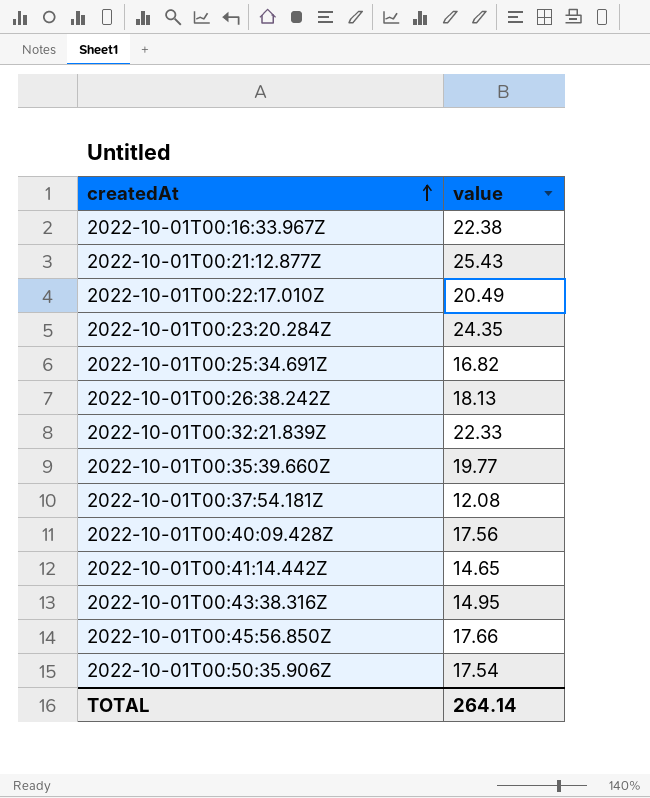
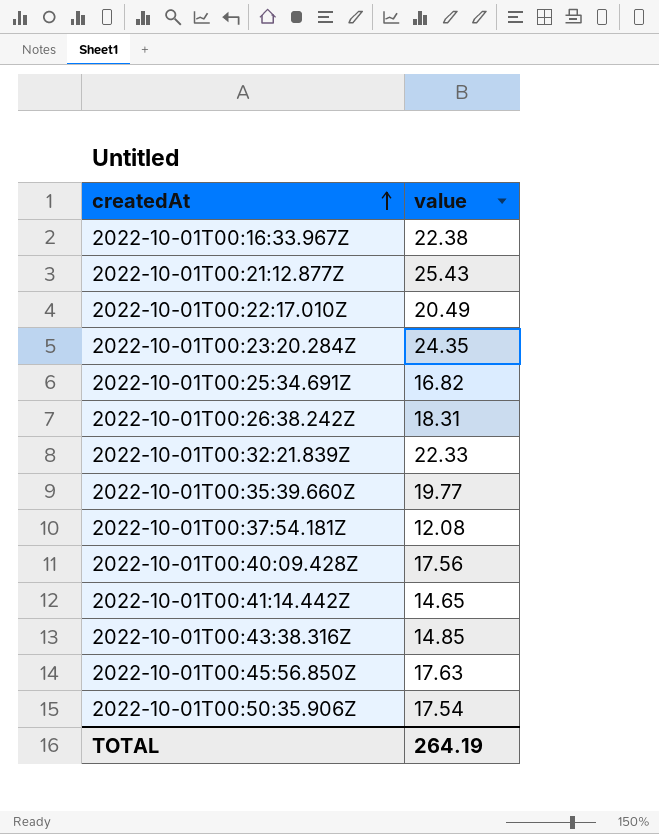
2022-10-01T00:26:38.242Z | value: 18.13 -> 18.31
2022-10-01T00:43:38.316Z | value: 14.95 -> 14.85
2022-10-01T00:45:56.850Z | value: 17.66 -> 17.63
TOTAL | value: 264.14 -> 264.19

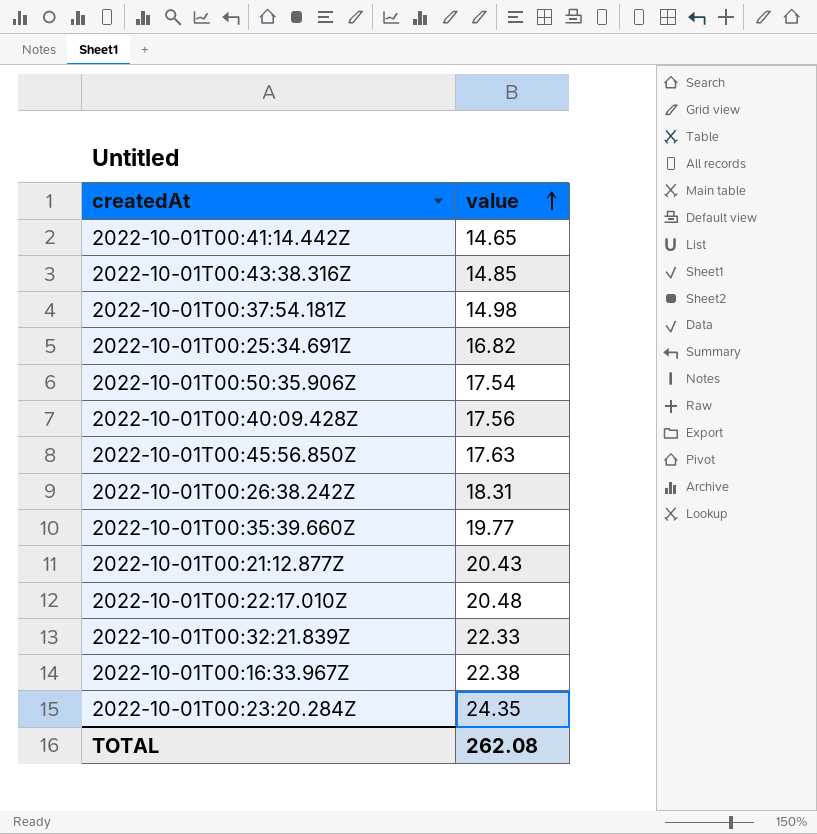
row order: createdAt ascending -> value ascending
2022-10-01T00:37:54.181Z | value: 12.08 -> 14.98
2022-10-01T00:21:12.877Z | value: 25.43 -> 20.43
2022-10-01T00:22:17.010Z | value: 20.49 -> 20.48
TOTAL | value: 264.19 -> 262.08

